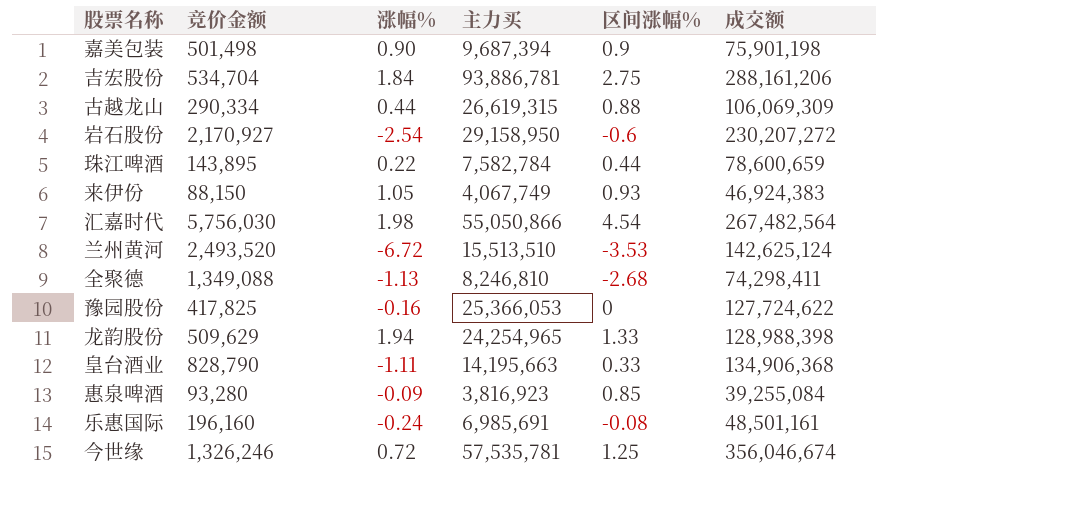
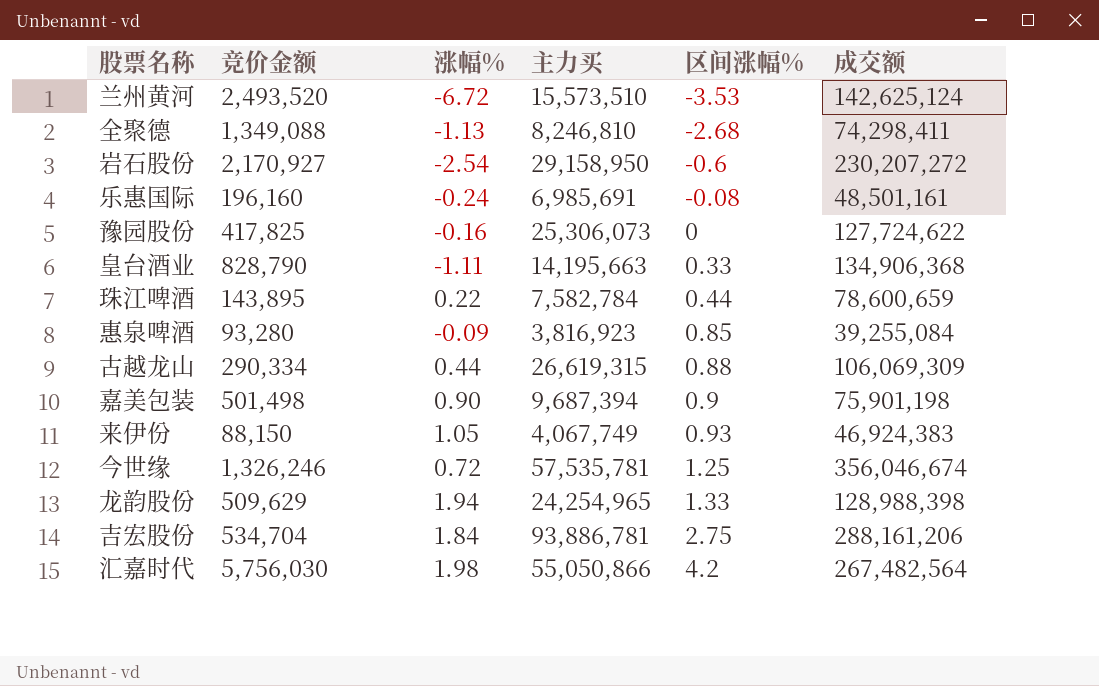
row order: none -> 区间涨幅% ascending
兰州黄河 | 主力买: 15,513,510 -> 15,573,510
豫园股份 | 主力买: 25,366,053 -> 25,306,073
汇嘉时代 | 区间涨幅%: 4.54 -> 4.2

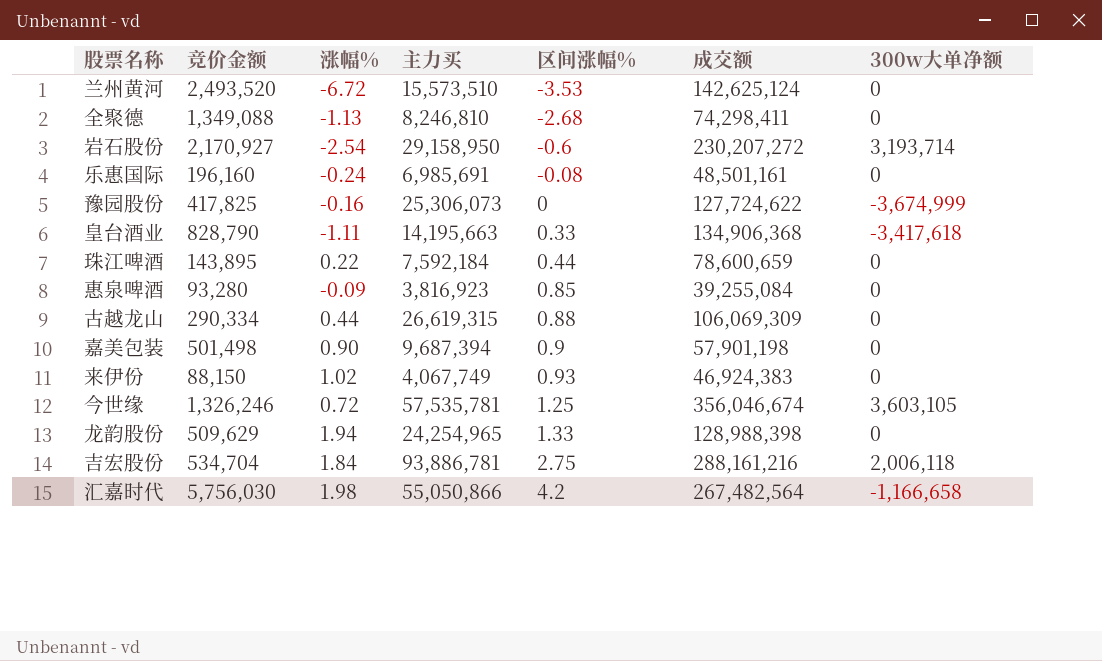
column 300w大单净额 | position: none -> 7
珠江啤酒 | 主力买: 7,582,784 -> 7,592,184
嘉美包装 | 成交额: 75,901,198 -> 57,901,198
来伊份 | 涨幅%: 1.05 -> 1.02
吉宏股份 | 成交额: 288,161,206 -> 288,161,216

